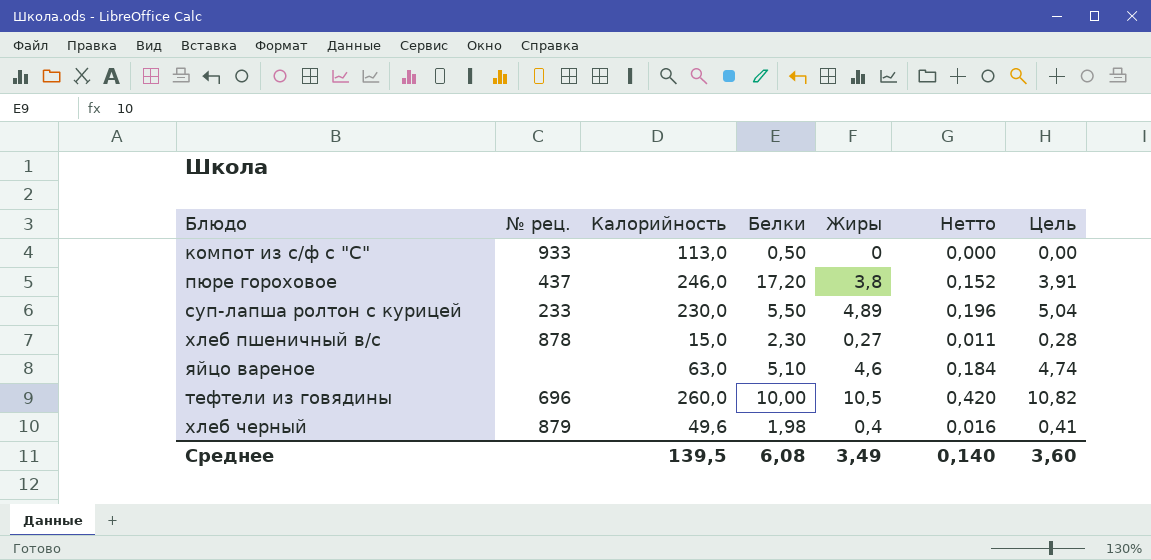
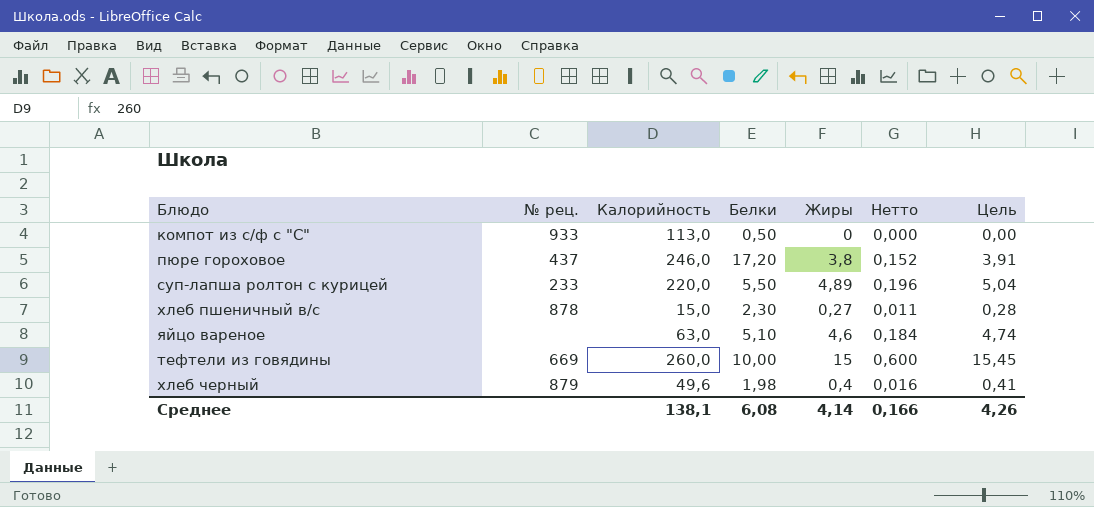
суп-лапша ролтон с курицей | Калорийность: 230,0 -> 220,0
тефтели из говядины | № рец.: 696 -> 669
тефтели из говядины | Жиры: 10,5 -> 15
тефтели из говядины | Нетто: 0,420 -> 0,600
тефтели из говядины | Цель: 10,82 -> 15,45
Среднее | Калорийность: 139,5 -> 138,1
Среднее | Жиры: 3,49 -> 4,14
Среднее | Нетто: 0,140 -> 0,166
Среднее | Цель: 3,60 -> 4,26

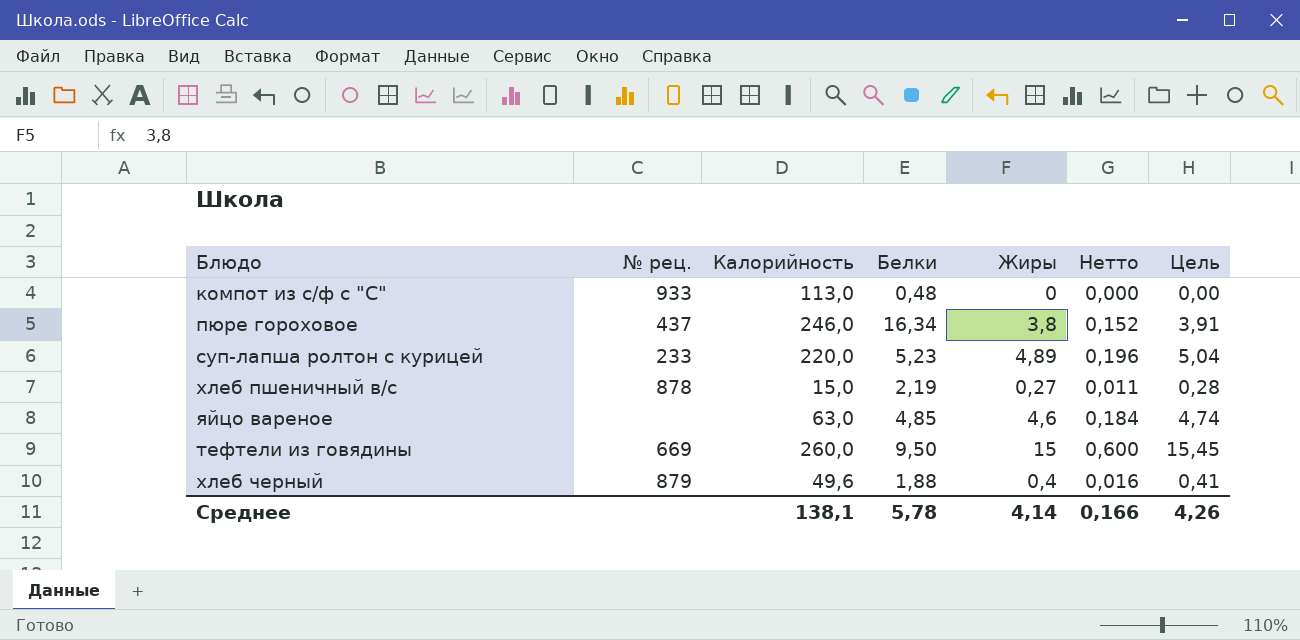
компот из с/ф с "С" | Белки: 0,50 -> 0,48
пюре гороховое | Белки: 17,20 -> 16,34
суп-лапша ролтон с курицей | Белки: 5,50 -> 5,23
хлеб пшеничный в/с | Белки: 2,30 -> 2,19
яйцо вареное | Белки: 5,10 -> 4,85
тефтели из говядины | Белки: 10,00 -> 9,50
хлеб черный | Белки: 1,98 -> 1,88
Среднее | Белки: 6,08 -> 5,78

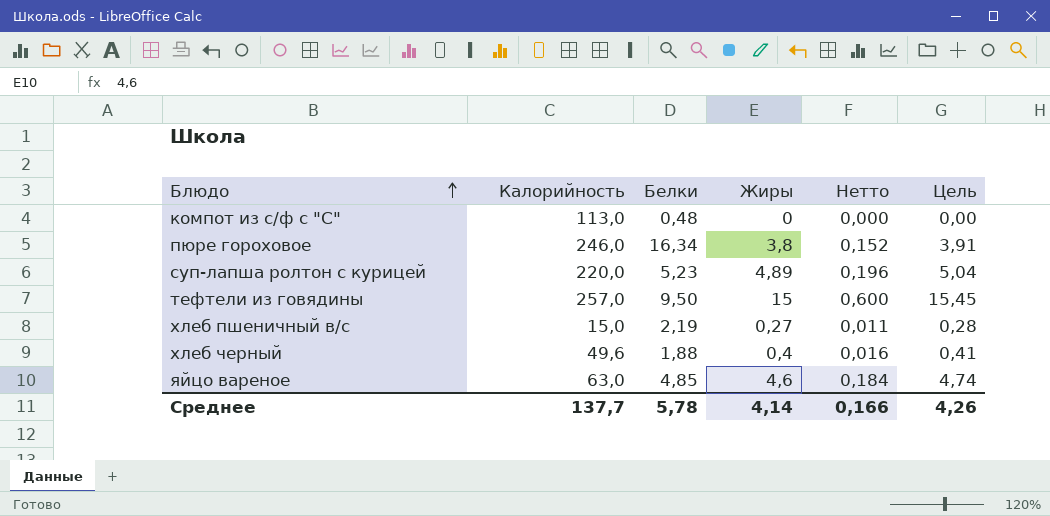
row order: none -> Блюдо ascending
column № рец. | position: 2 -> none
тефтели из говядины | Калорийность: 260,0 -> 257,0
Среднее | Калорийность: 138,1 -> 137,7

